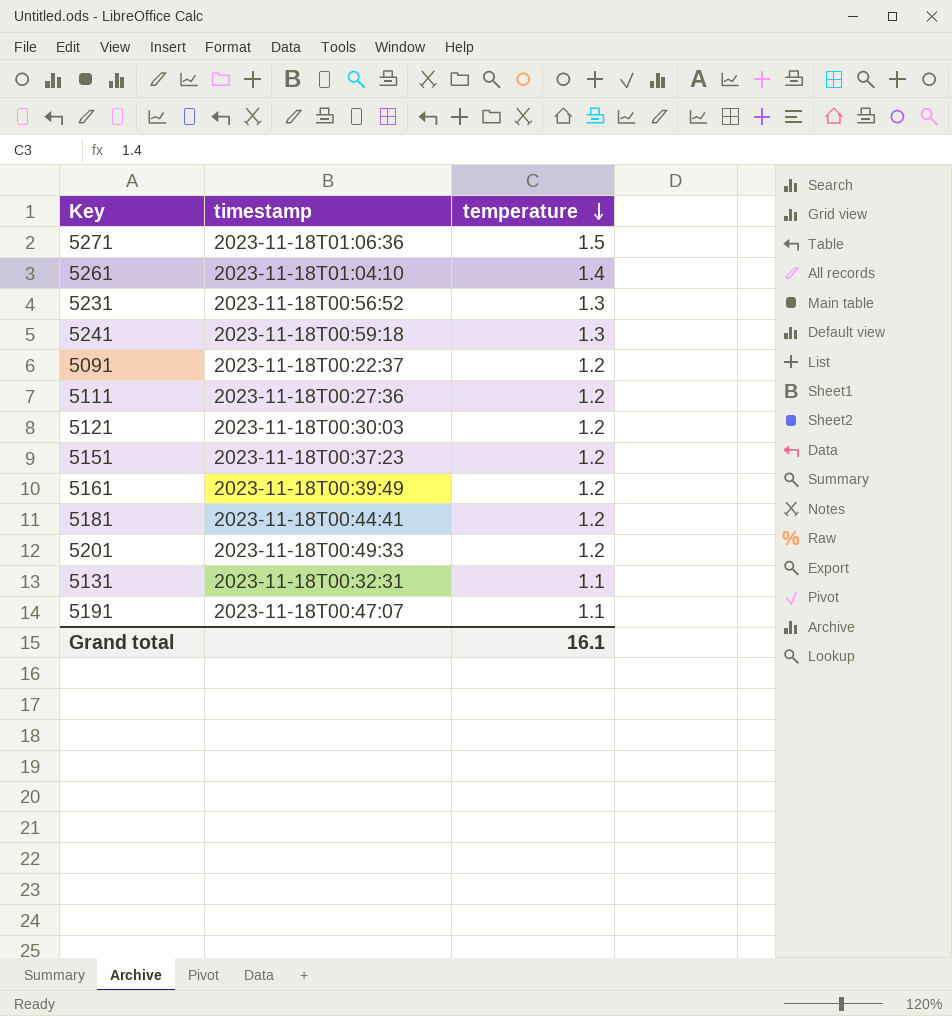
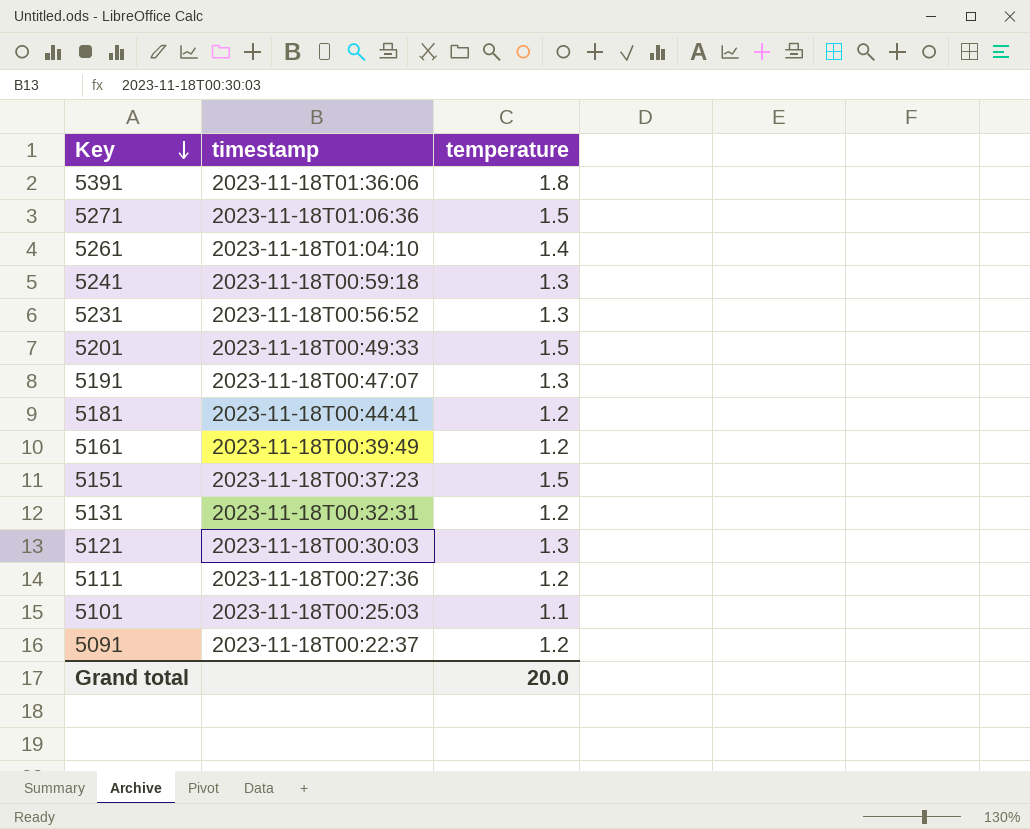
row order: temperature descending -> Key descending
row 5391: none -> 2023-11-18T01:36:06 | 1.8
5201 | temperature: 1.2 -> 1.5
5191 | temperature: 1.1 -> 1.3
5151 | temperature: 1.2 -> 1.5
5131 | temperature: 1.1 -> 1.2
5121 | temperature: 1.2 -> 1.3
row 5101: none -> 2023-11-18T00:25:03 | 1.1
Grand total | temperature: 16.1 -> 20.0

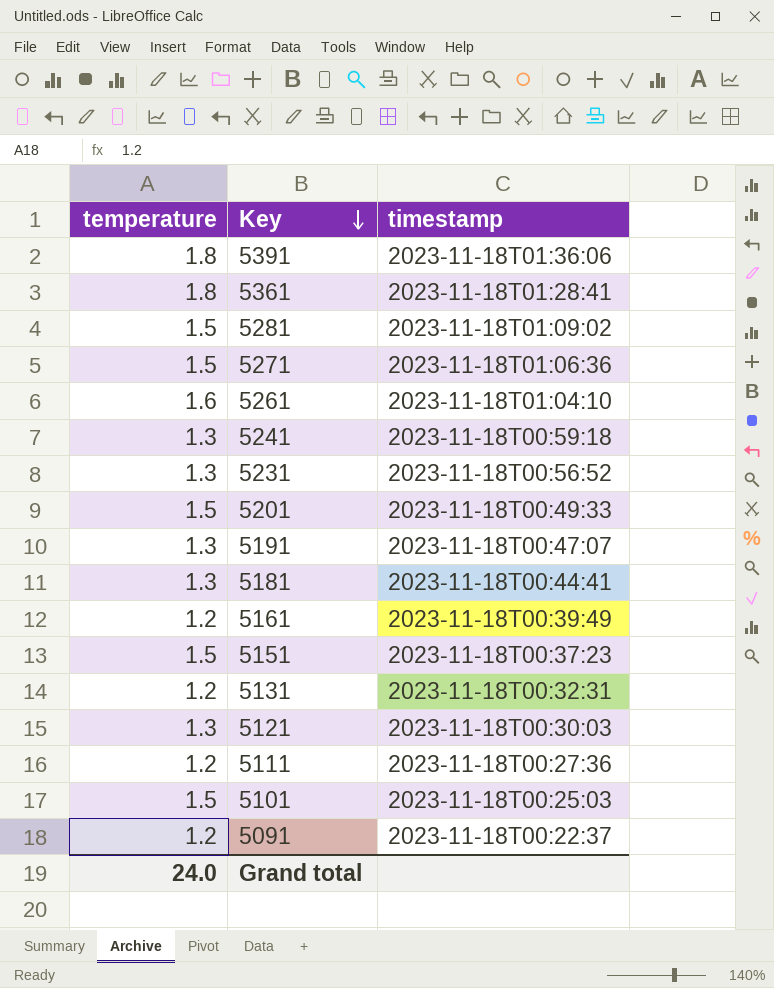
column temperature | position: 3 -> 1
row 5361: none -> 1.8 | 2023-11-18T01:28:41
row 5281: none -> 1.5 | 2023-11-18T01:09:02
5261 | temperature: 1.4 -> 1.6
5181 | temperature: 1.2 -> 1.3
5101 | temperature: 1.1 -> 1.5
Grand total | temperature: 20.0 -> 24.0

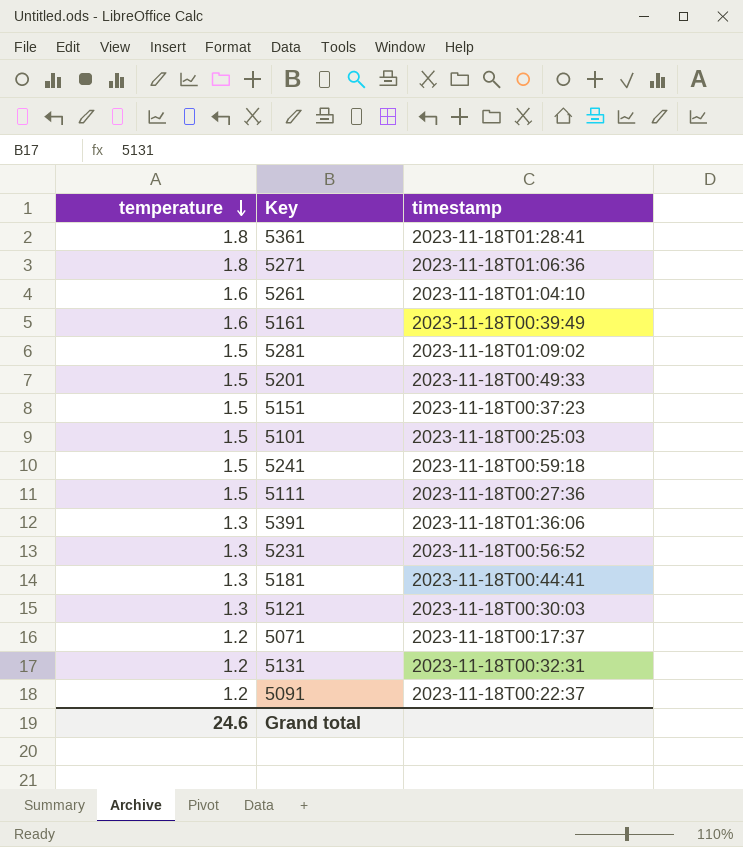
row order: Key descending -> temperature descending
row 5191: 1.3 | 2023-11-18T00:47:07 -> none
5271 | temperature: 1.5 -> 1.8
5161 | temperature: 1.2 -> 1.6
5241 | temperature: 1.3 -> 1.5
5111 | temperature: 1.2 -> 1.5
5391 | temperature: 1.8 -> 1.3
row 5071: none -> 1.2 | 2023-11-18T00:17:37
Grand total | temperature: 24.0 -> 24.6

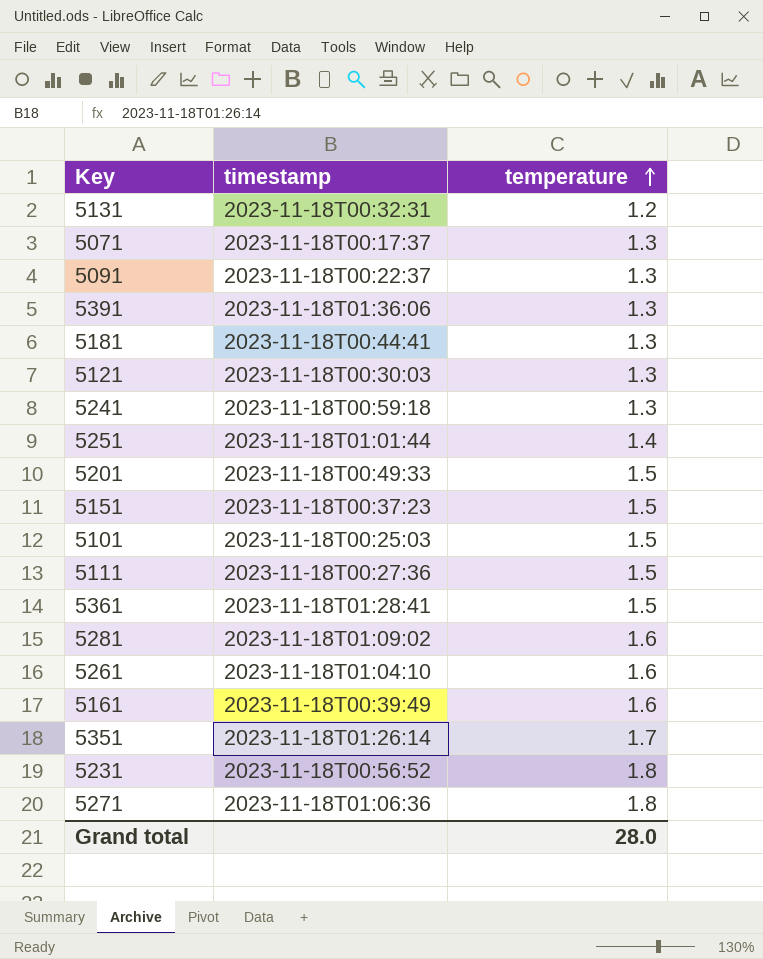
row order: temperature descending -> temperature ascending
column temperature | position: 1 -> 3
5071 | temperature: 1.2 -> 1.3
5091 | temperature: 1.2 -> 1.3
5241 | temperature: 1.5 -> 1.3
row 5251: none -> 2023-11-18T01:01:44 | 1.4
5361 | temperature: 1.8 -> 1.5
5281 | temperature: 1.5 -> 1.6
row 5351: none -> 2023-11-18T01:26:14 | 1.7
5231 | temperature: 1.3 -> 1.8
Grand total | temperature: 24.6 -> 28.0

